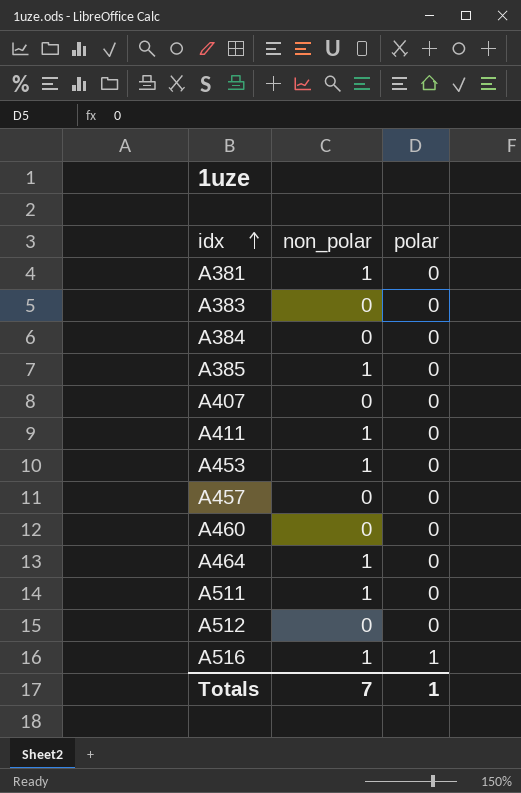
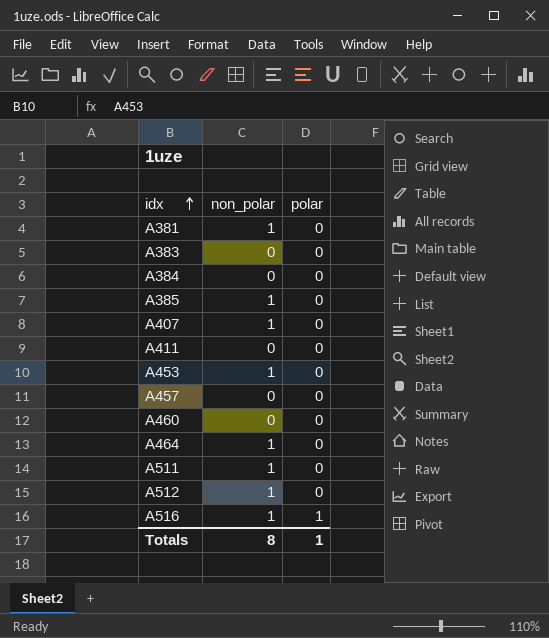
A407 | non_polar: 0 -> 1
A411 | non_polar: 1 -> 0
A512 | non_polar: 0 -> 1
Totals | non_polar: 7 -> 8

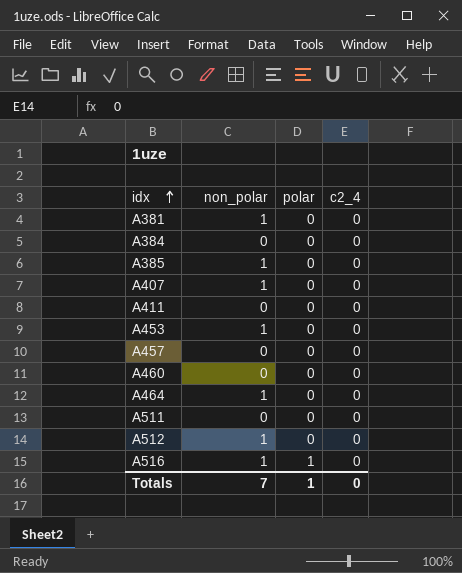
column c2_4 | position: none -> 4
row A383: 0 | 0 -> none
A511 | non_polar: 1 -> 0
Totals | non_polar: 8 -> 7

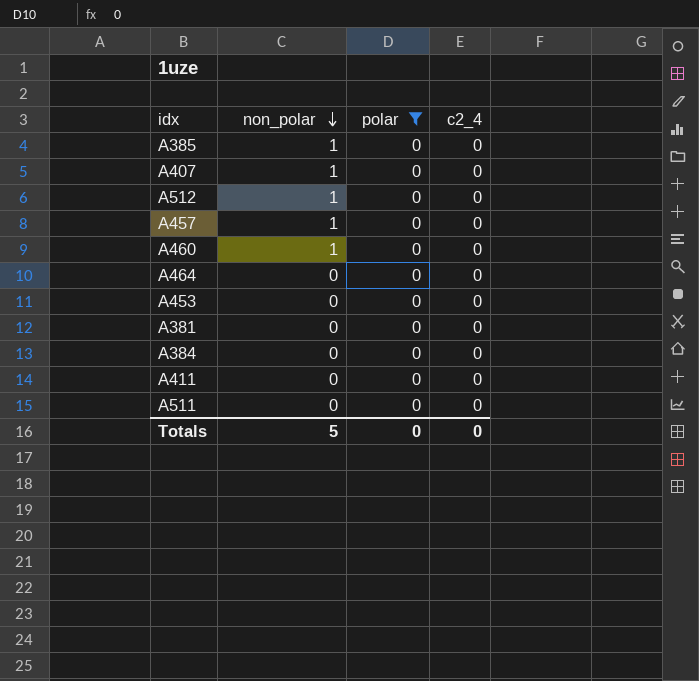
filter: none -> polar = 0
row order: idx ascending -> non_polar descending
A457 | non_polar: 0 -> 1
A460 | non_polar: 0 -> 1
A464 | non_polar: 1 -> 0
A453 | non_polar: 1 -> 0
A381 | non_polar: 1 -> 0
Totals | non_polar: 7 -> 5
Totals | polar: 1 -> 0

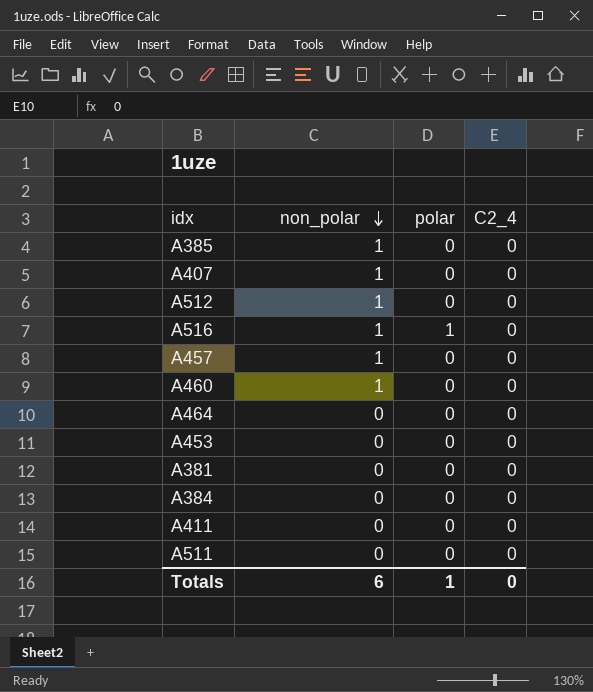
filter: polar = 0 -> none
column name: c2_4 -> C2_4
Totals | non_polar: 5 -> 6
Totals | polar: 0 -> 1

